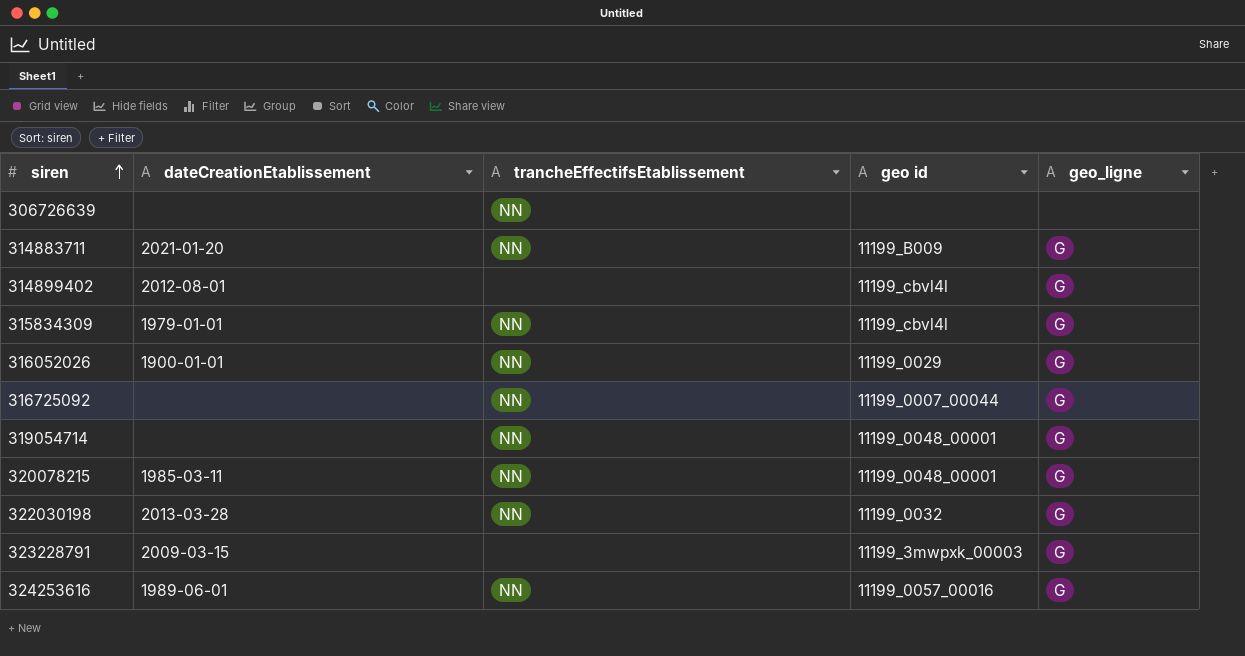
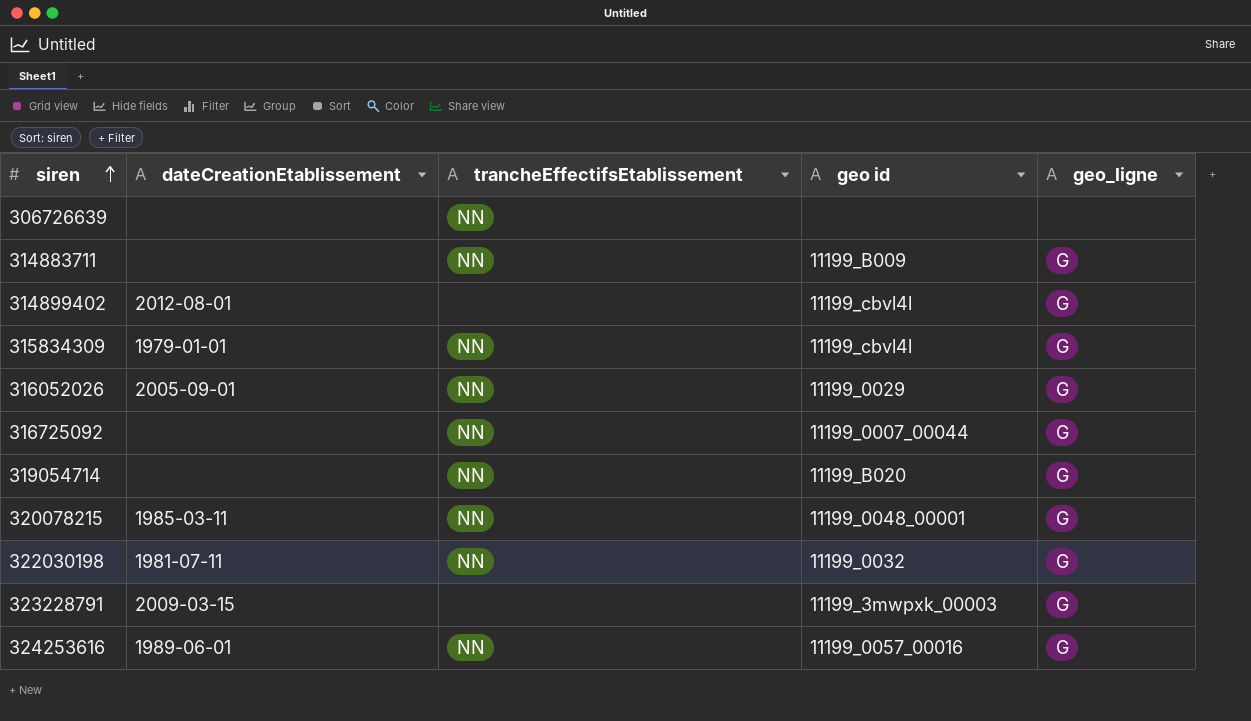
314883711 | dateCreationEtablissement: 2021-01-20 -> none
316052026 | dateCreationEtablissement: 1900-01-01 -> 2005-09-01
319054714 | geo id: 11199_0048_00001 -> 11199_B020
322030198 | dateCreationEtablissement: 2013-03-28 -> 1981-07-11

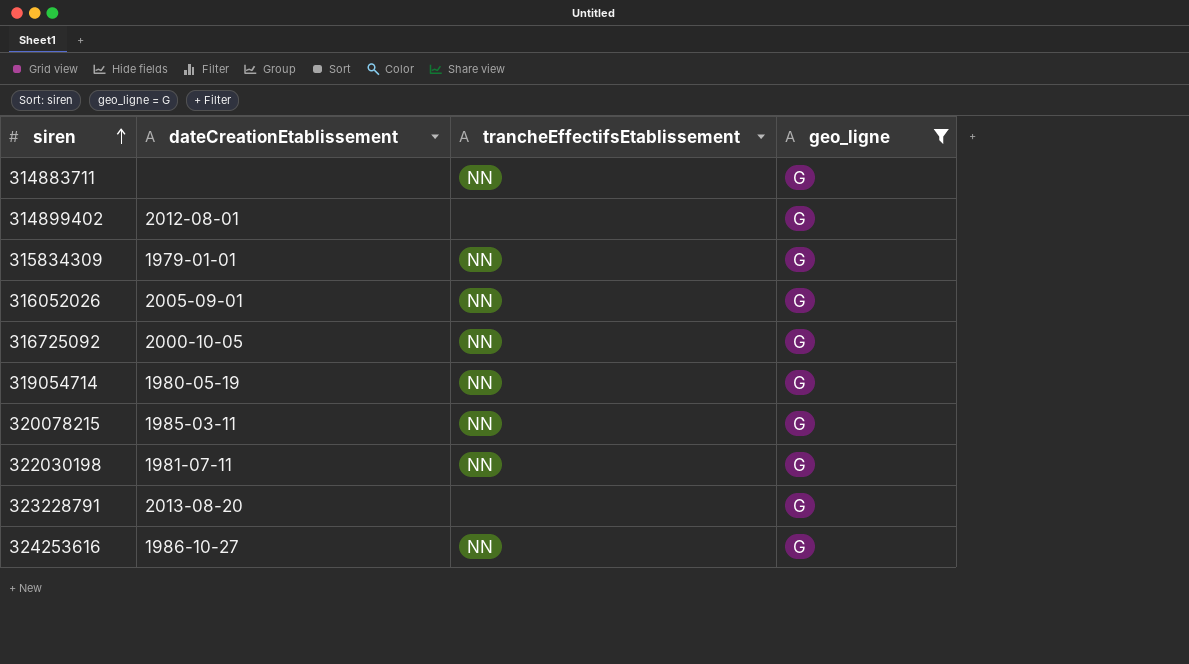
filter: none -> geo_ligne = G
column geo id | position: 4 -> none
316725092 | dateCreationEtablissement: none -> 2000-10-05
319054714 | dateCreationEtablissement: none -> 1980-05-19
323228791 | dateCreationEtablissement: 2009-03-15 -> 2013-08-20
324253616 | dateCreationEtablissement: 1989-06-01 -> 1986-10-27

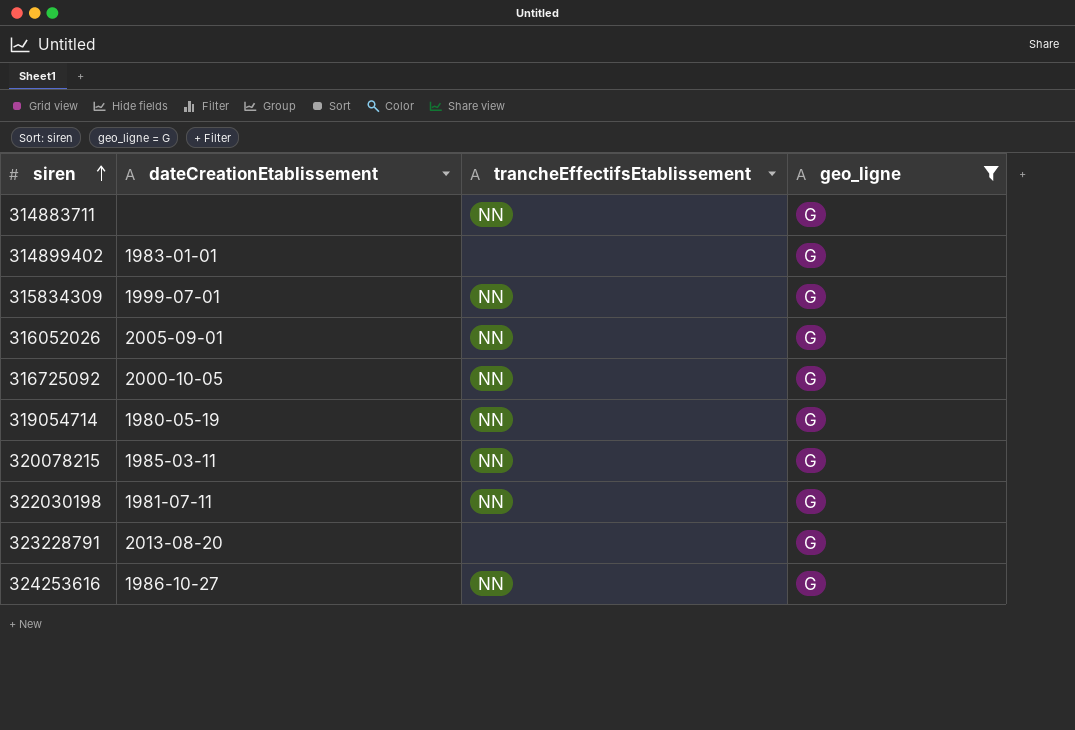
314899402 | dateCreationEtablissement: 2012-08-01 -> 1983-01-01
315834309 | dateCreationEtablissement: 1979-01-01 -> 1999-07-01

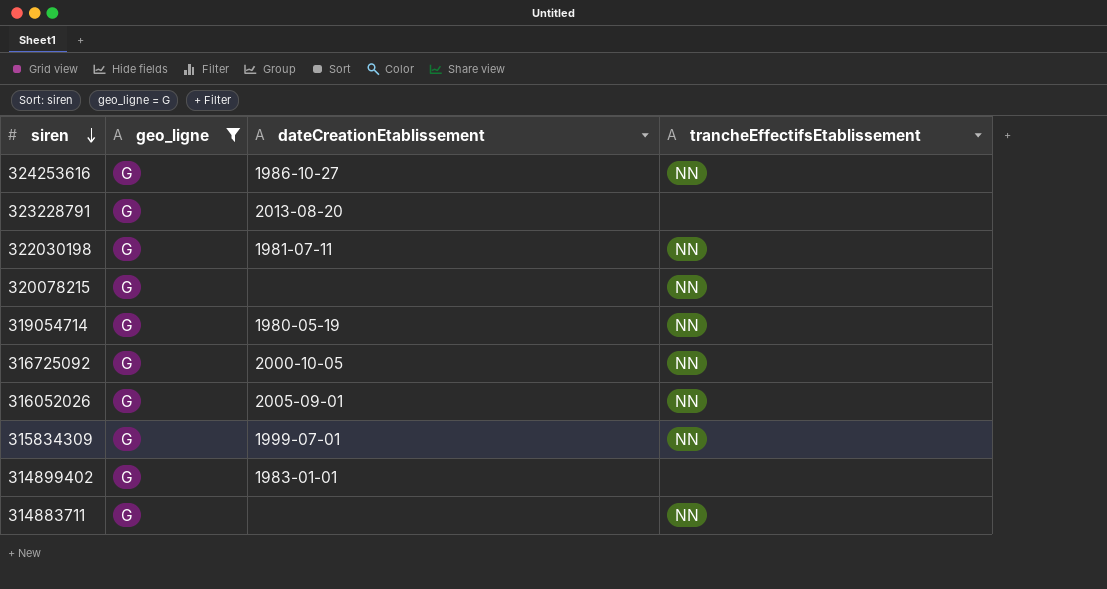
row order: siren ascending -> siren descending
column geo_ligne | position: 4 -> 2
320078215 | dateCreationEtablissement: 1985-03-11 -> none

